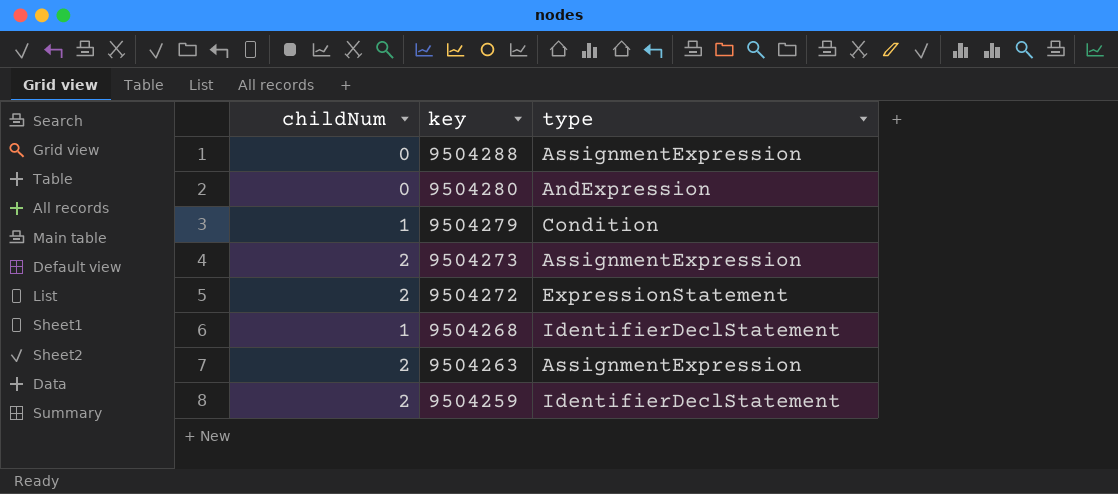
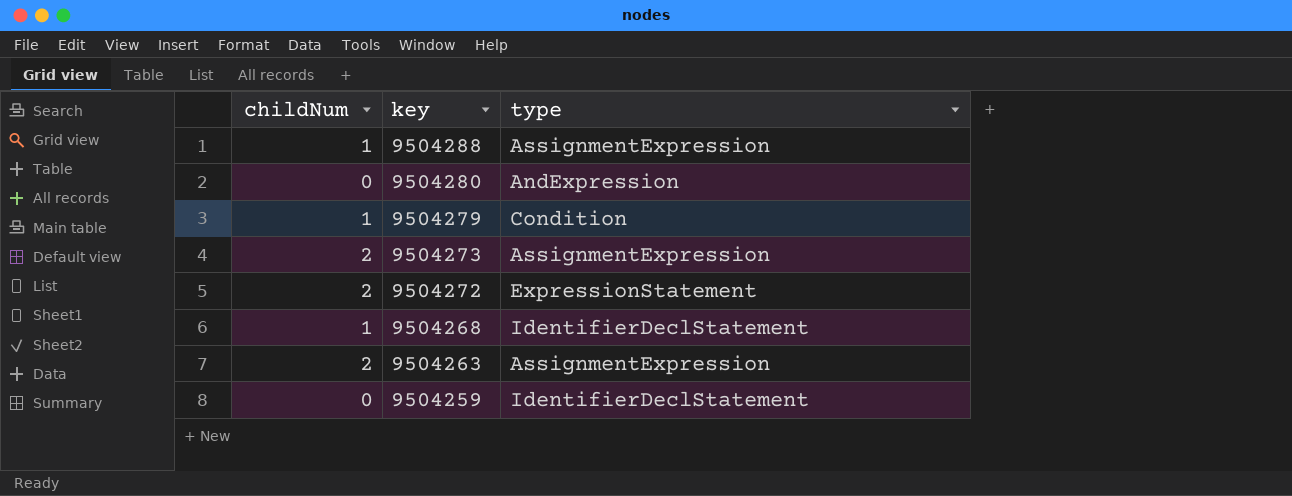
9504288 | childNum: 0 -> 1
9504259 | childNum: 2 -> 0

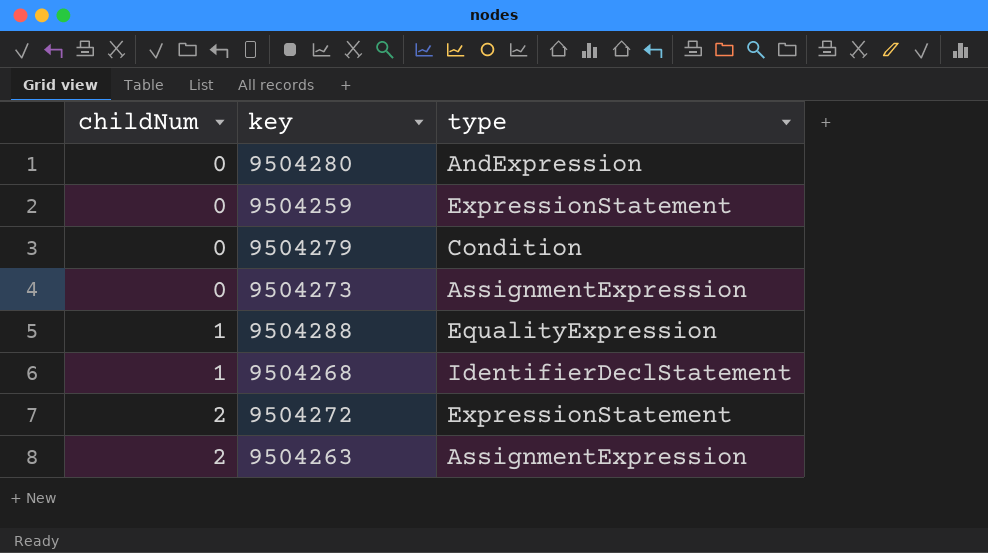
row order: key descending -> childNum ascending
9504259 | type: IdentifierDeclStatement -> ExpressionStatement
9504279 | childNum: 1 -> 0
9504273 | childNum: 2 -> 0
9504288 | type: AssignmentExpression -> EqualityExpression

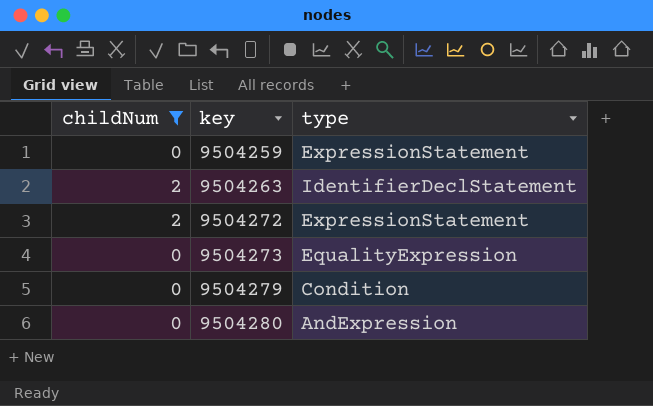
filter: none -> childNum != 1
row order: childNum ascending -> key ascending
9504263 | type: AssignmentExpression -> IdentifierDeclStatement
9504273 | type: AssignmentExpression -> EqualityExpression

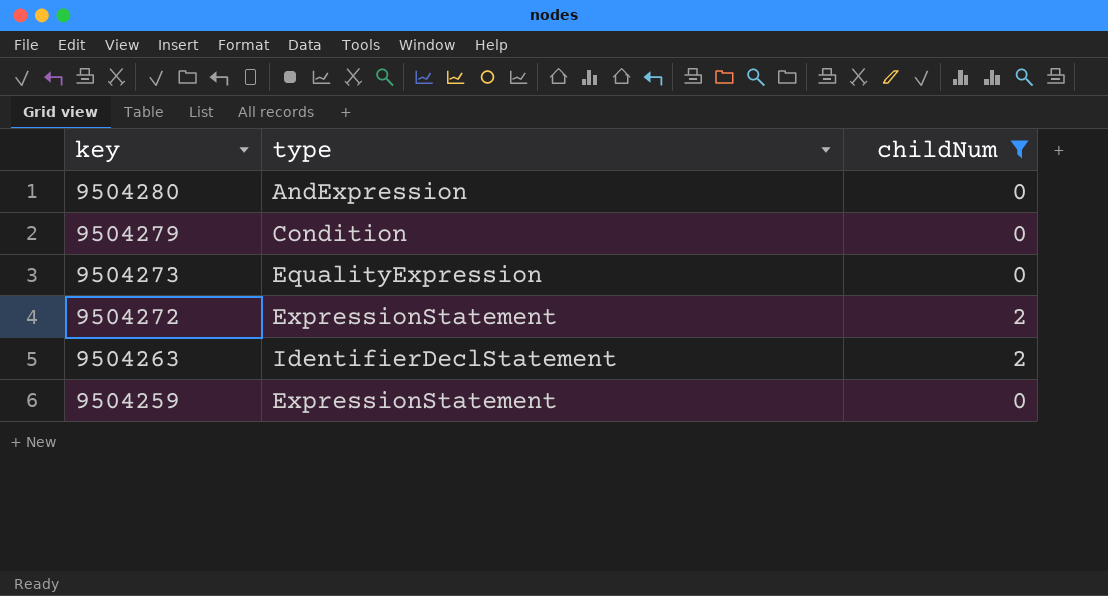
row order: key ascending -> key descending
column childNum | position: 1 -> 3

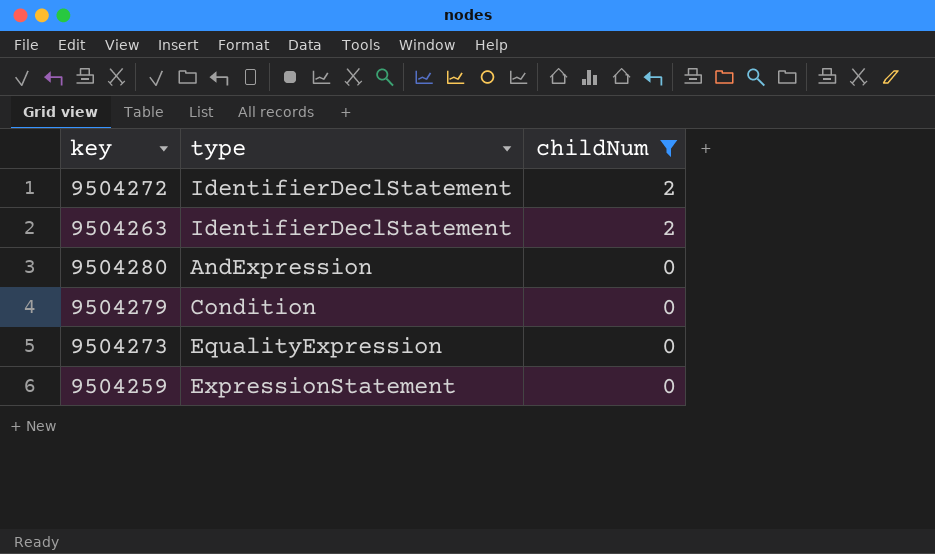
row order: key descending -> childNum descending
9504272 | type: ExpressionStatement -> IdentifierDeclStatement

